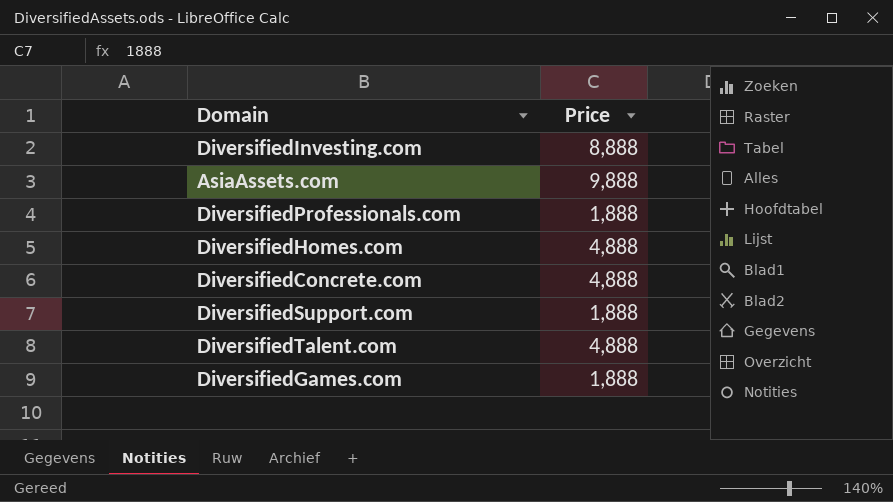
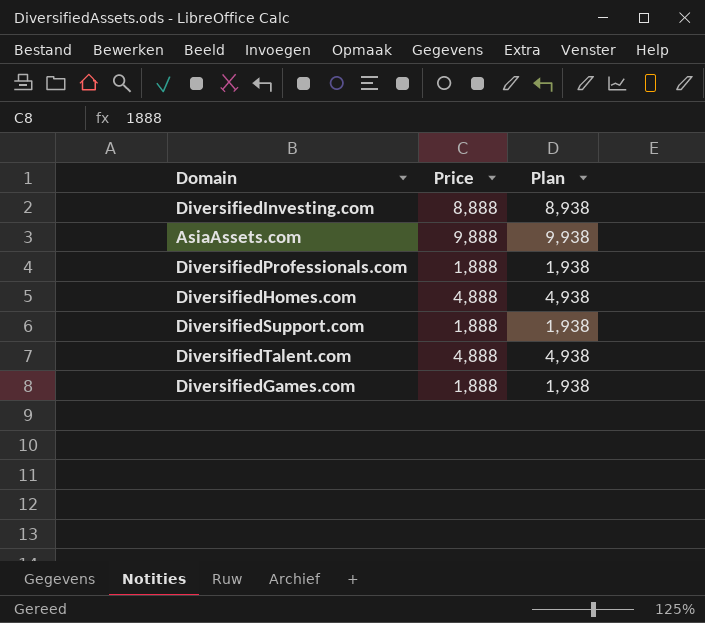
column Plan | formula: none -> [Price] + 50
row DiversifiedConcrete.com: 4,888 -> none

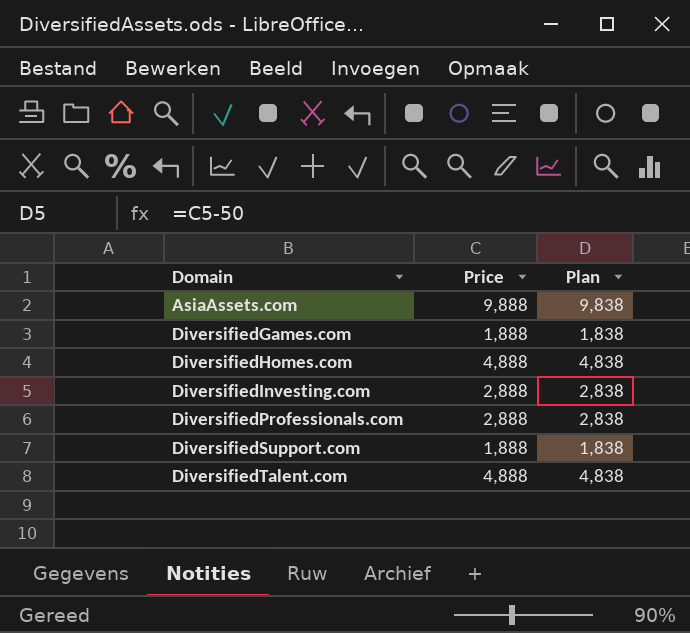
row order: none -> Domain ascending
column Plan | formula: [Price] + 50 -> [Price] - 50
DiversifiedInvesting.com | Price: 8,888 -> 2,888
DiversifiedProfessionals.com | Price: 1,888 -> 2,888

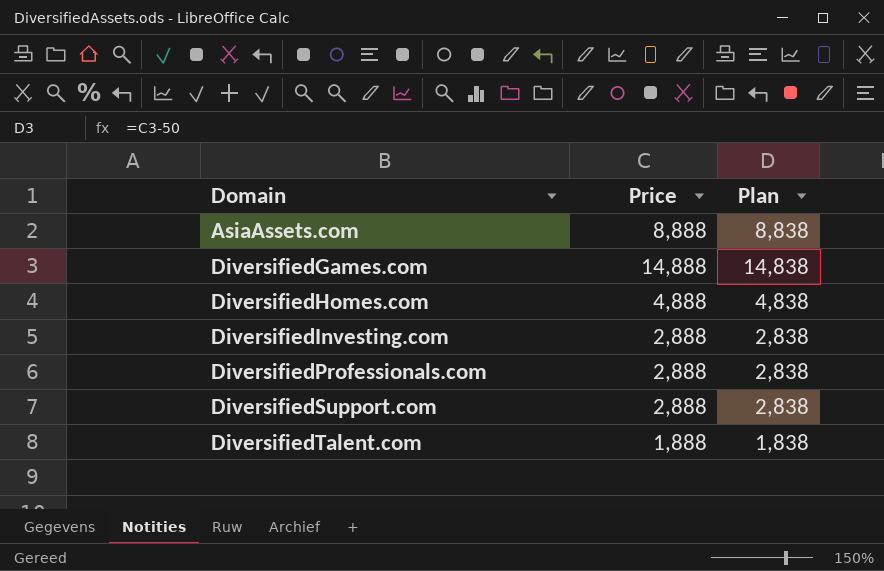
AsiaAssets.com | Price: 9,888 -> 8,888
AsiaAssets.com | Plan: 9,838 -> 8,838
DiversifiedGames.com | Price: 1,888 -> 14,888
DiversifiedGames.com | Plan: 1,838 -> 14,838
DiversifiedSupport.com | Price: 1,888 -> 2,888
DiversifiedSupport.com | Plan: 1,838 -> 2,838
DiversifiedTalent.com | Price: 4,888 -> 1,888
DiversifiedTalent.com | Plan: 4,838 -> 1,838

